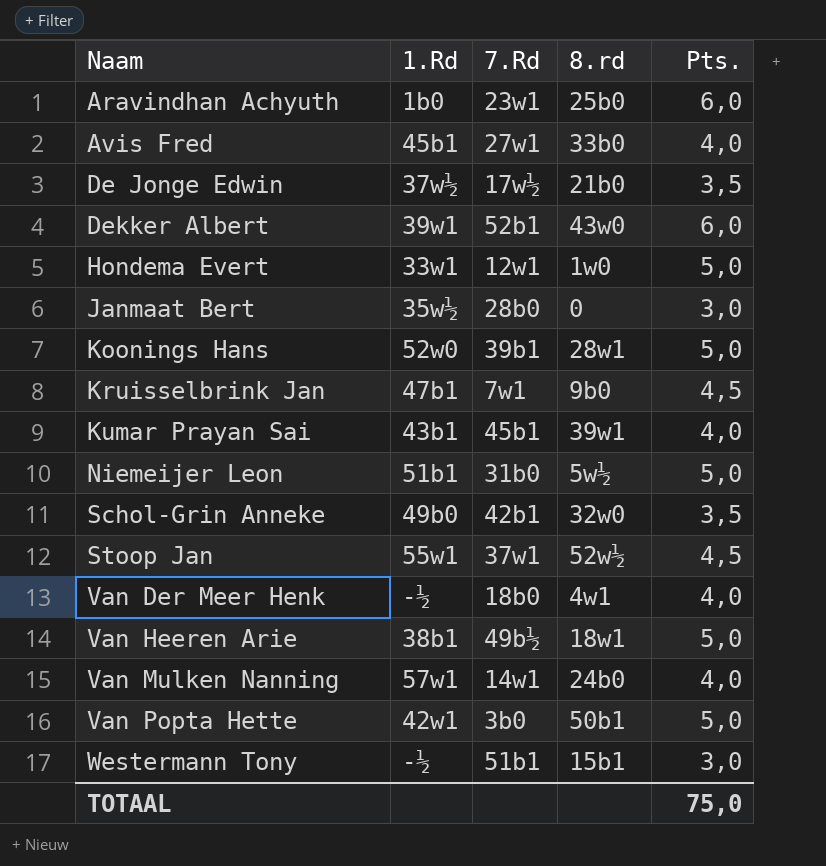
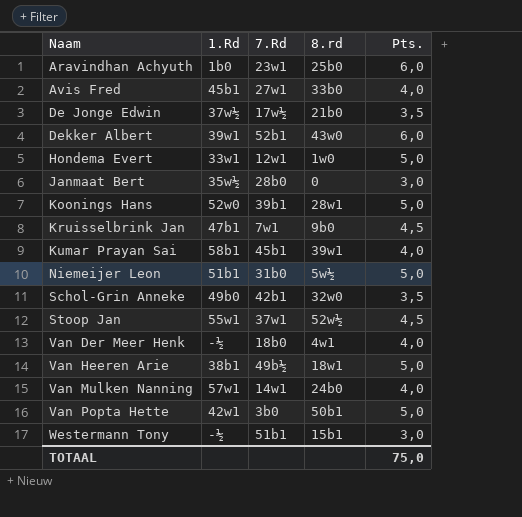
Kumar Prayan Sai | 1.Rd: 43b1 -> 58b1

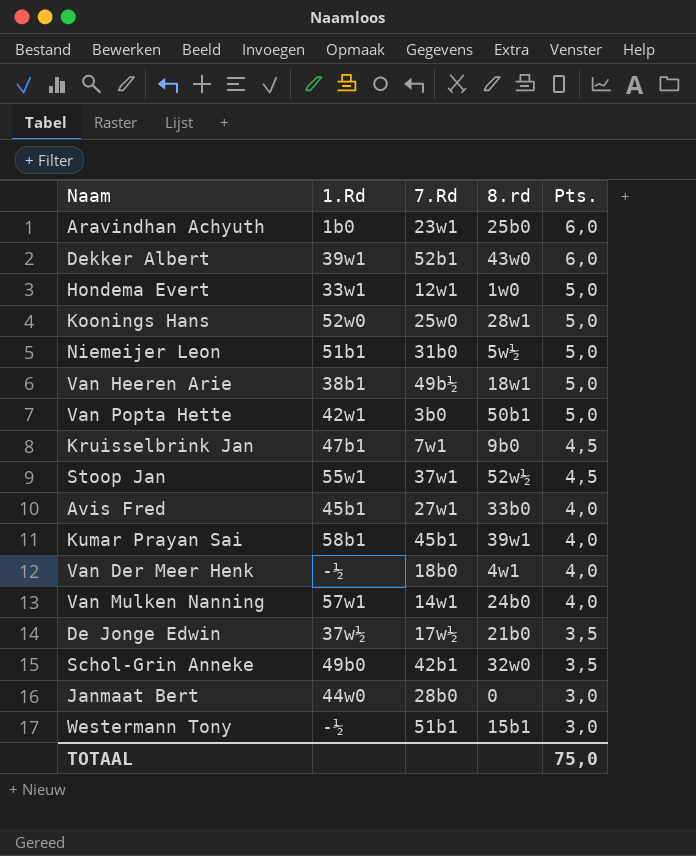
row order: Naam ascending -> Pts. descending
Koonings Hans | 7.Rd: 39b1 -> 25w0
Janmaat Bert | 1.Rd: 35w½ -> 44w0

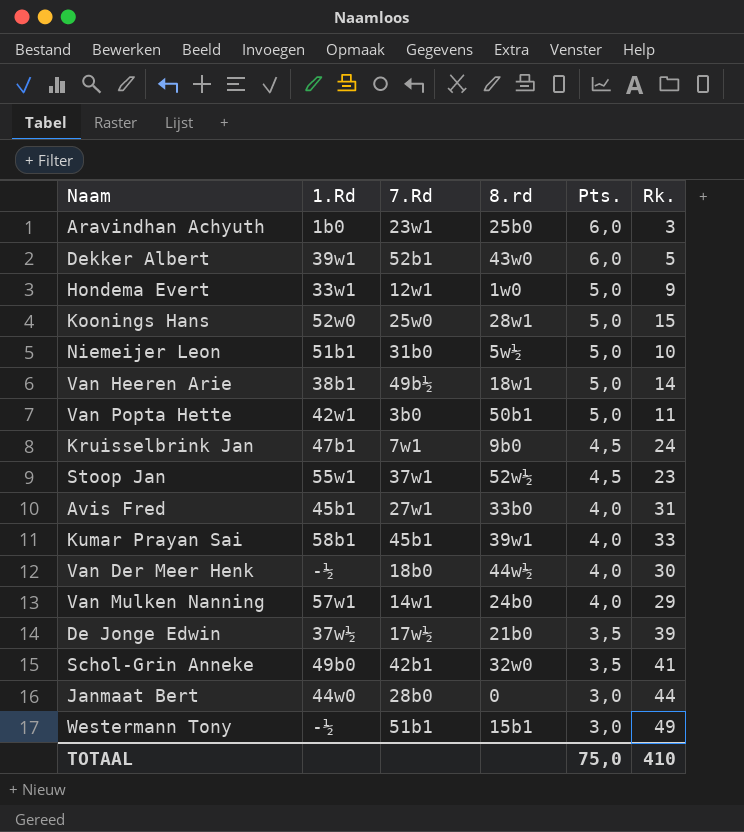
column Rk. | position: none -> 6
Van Der Meer Henk | 8.rd: 4w1 -> 44w½

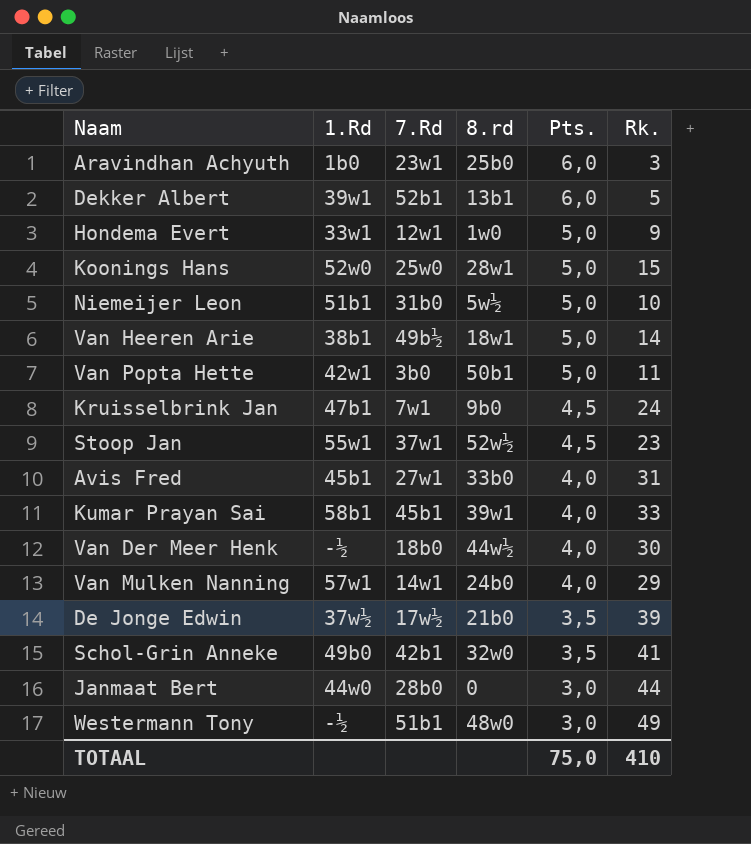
Dekker Albert | 8.rd: 43w0 -> 13b1
Westermann Tony | 8.rd: 15b1 -> 48w0

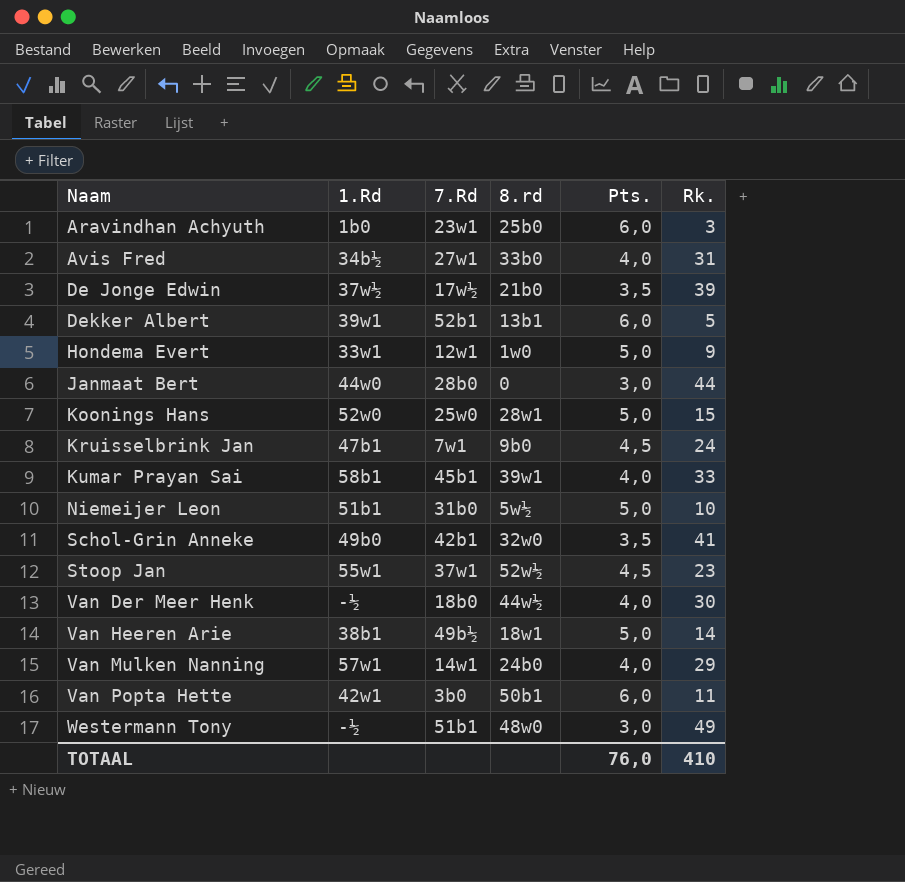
row order: Pts. descending -> Naam ascending
Avis Fred | 1.Rd: 45b1 -> 34b½
Van Popta Hette | Pts.: 5,0 -> 6,0
TOTAAL | Pts.: 75,0 -> 76,0

